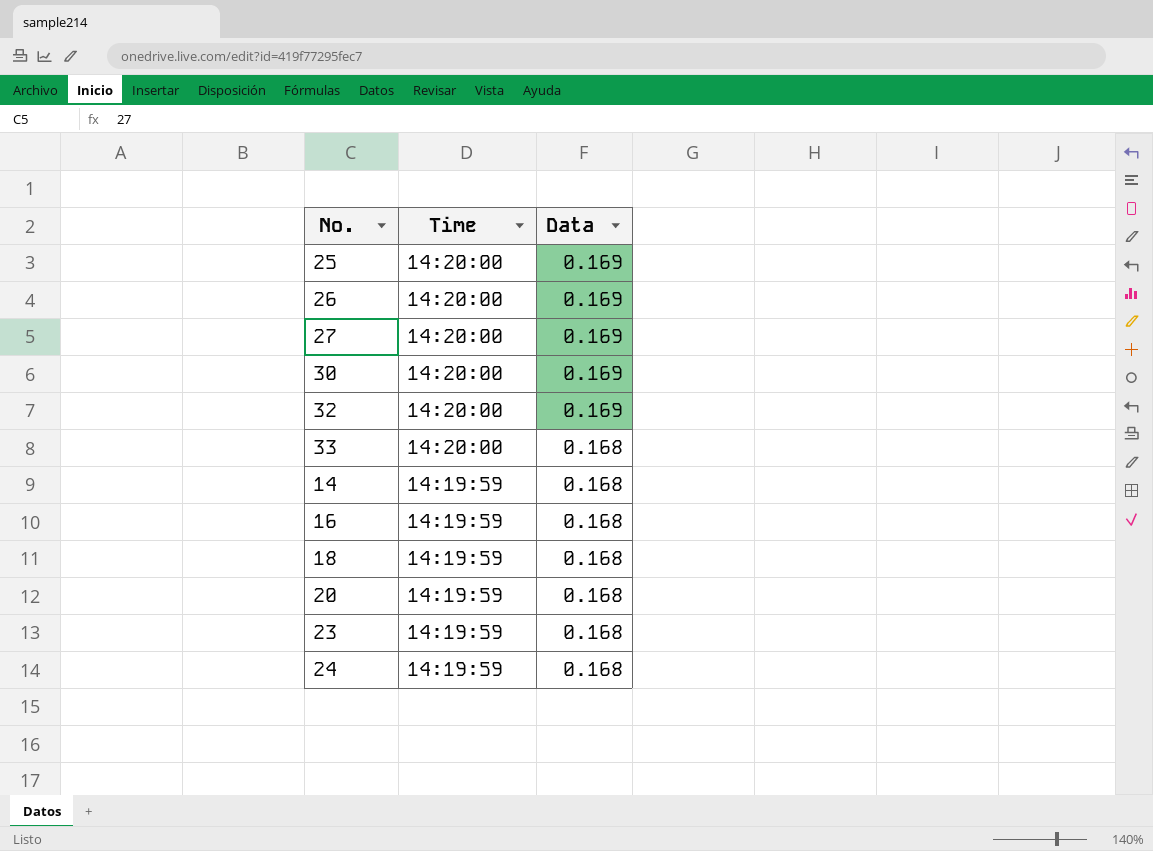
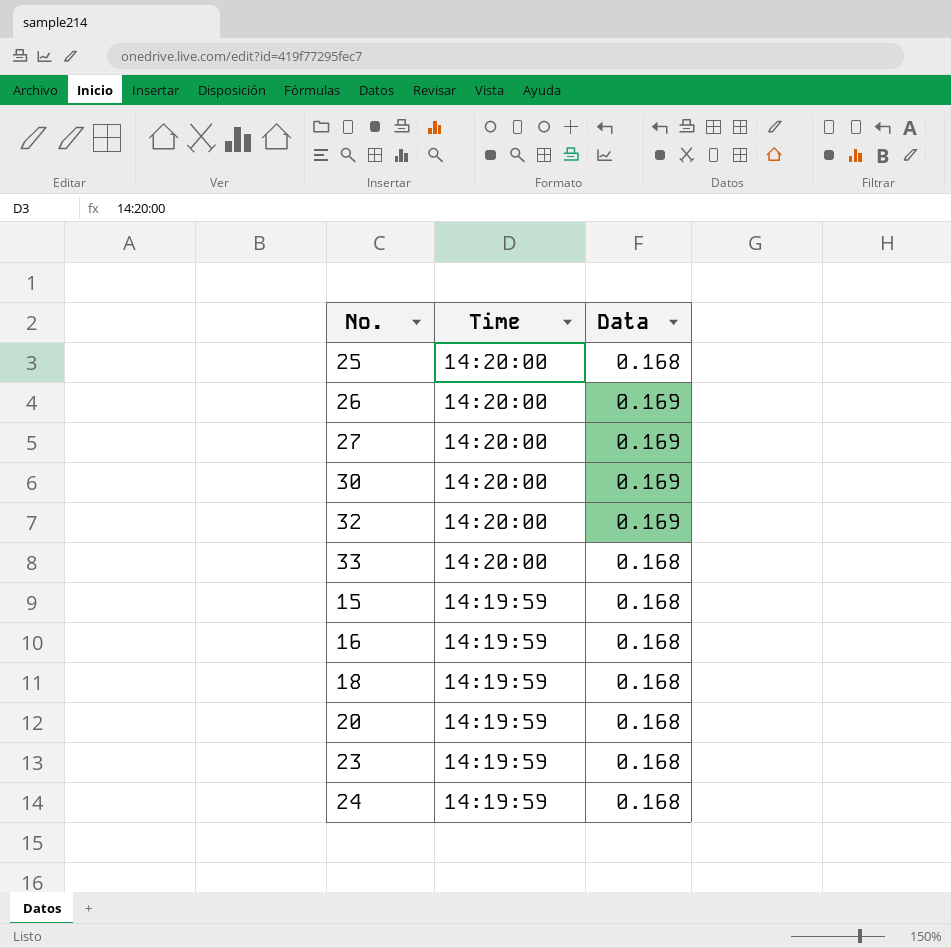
row 14: 14:19:59 | 0.168 -> none
25 | Data: 0.169 -> 0.168
row 15: none -> 14:19:59 | 0.168

